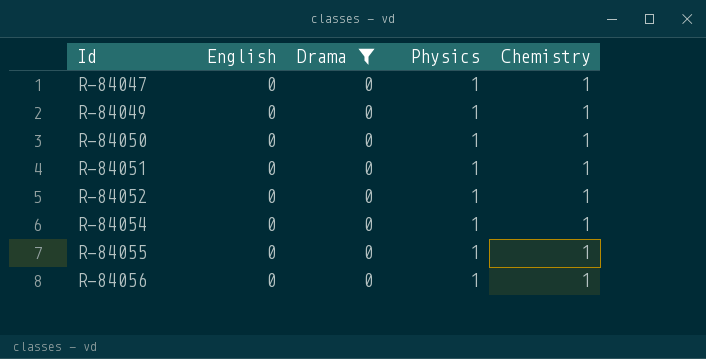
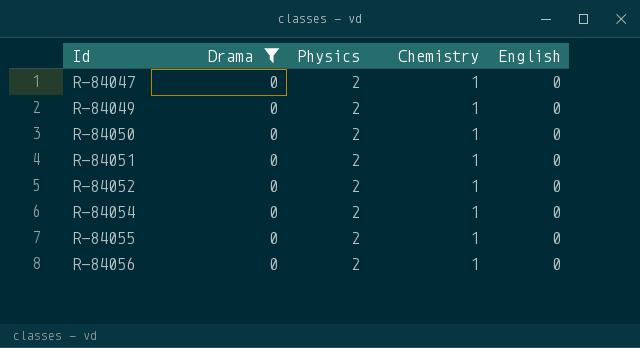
column English | position: 2 -> 5
R-84047 | Physics: 1 -> 2
R-84049 | Physics: 1 -> 2
R-84050 | Physics: 1 -> 2
R-84051 | Physics: 1 -> 2
R-84052 | Physics: 1 -> 2
R-84054 | Physics: 1 -> 2
R-84055 | Physics: 1 -> 2
R-84056 | Physics: 1 -> 2

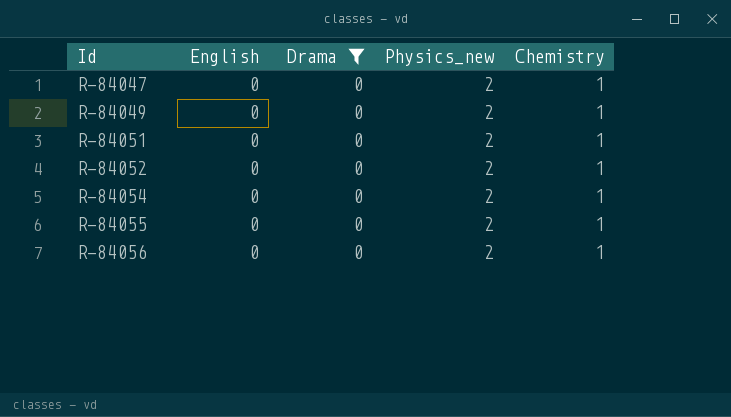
column English | position: 5 -> 2
column name: Physics -> Physics_new
row R-84050: 0 | 2 | 1 | 0 -> none

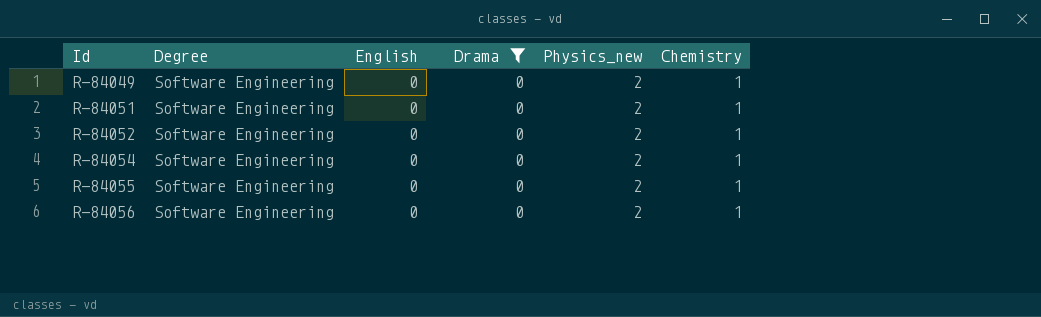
column Degree | position: none -> 2
row R-84047: 0 | 0 | 2 | 1 -> none

